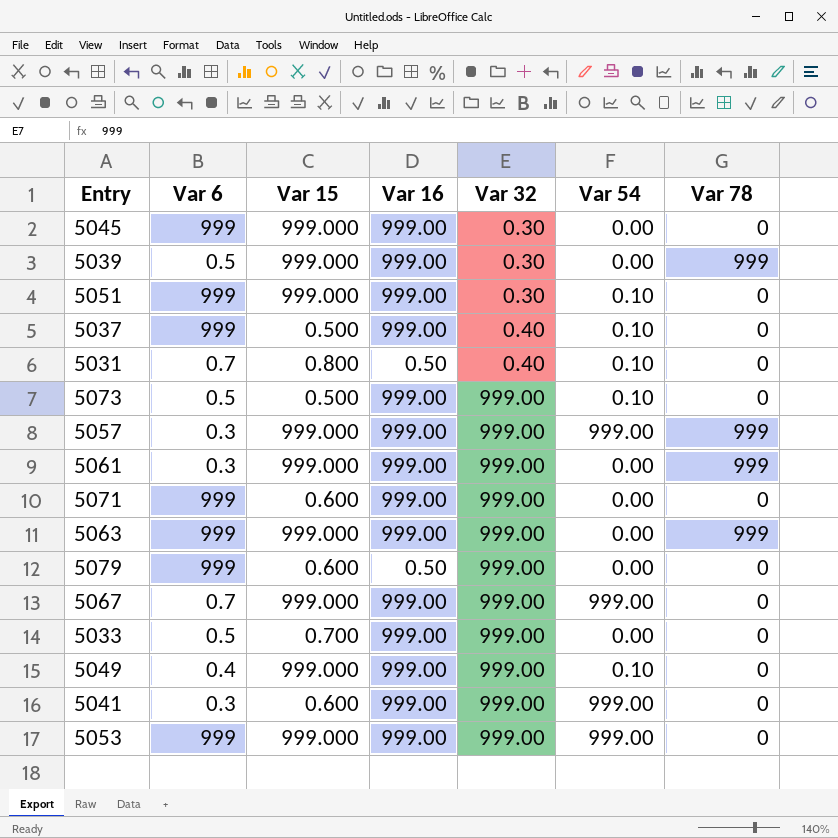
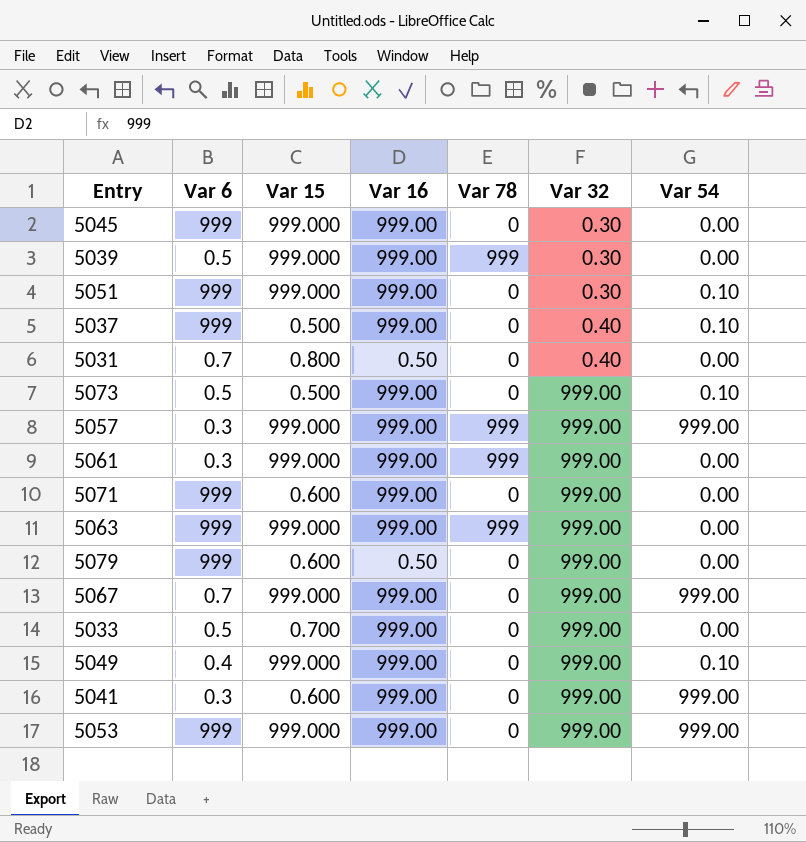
column Var 78 | position: 7 -> 5
5031 | Var 54: 0.10 -> 0.00

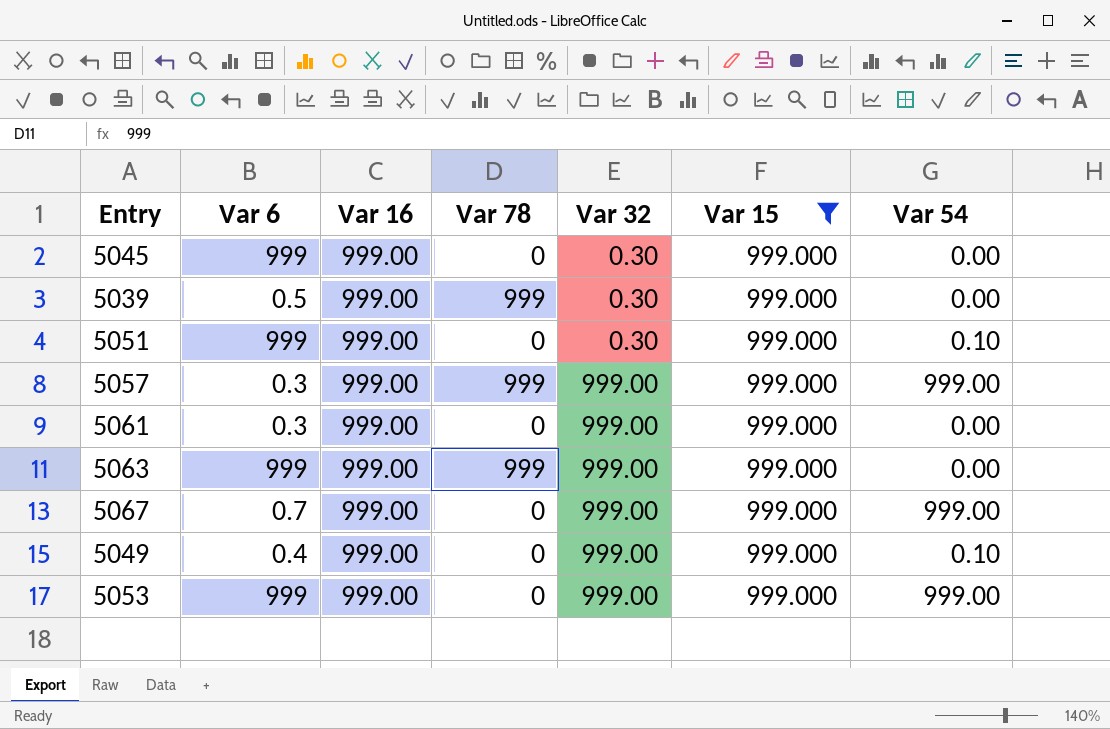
filter: none -> Var 15 = 999.000
column Var 15 | position: 3 -> 6
5061 | Var 78: 999 -> 0

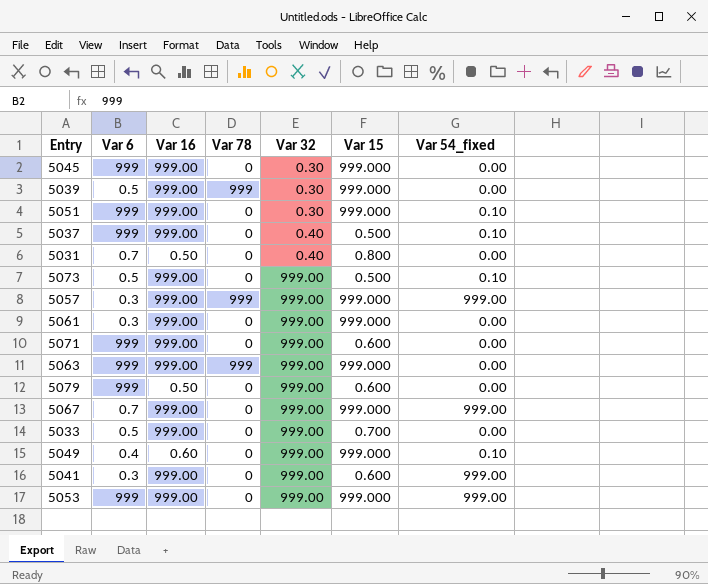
filter: Var 15 = 999.000 -> none
column name: Var 54 -> Var 54_fixed
5049 | Var 16: 999.00 -> 0.60

